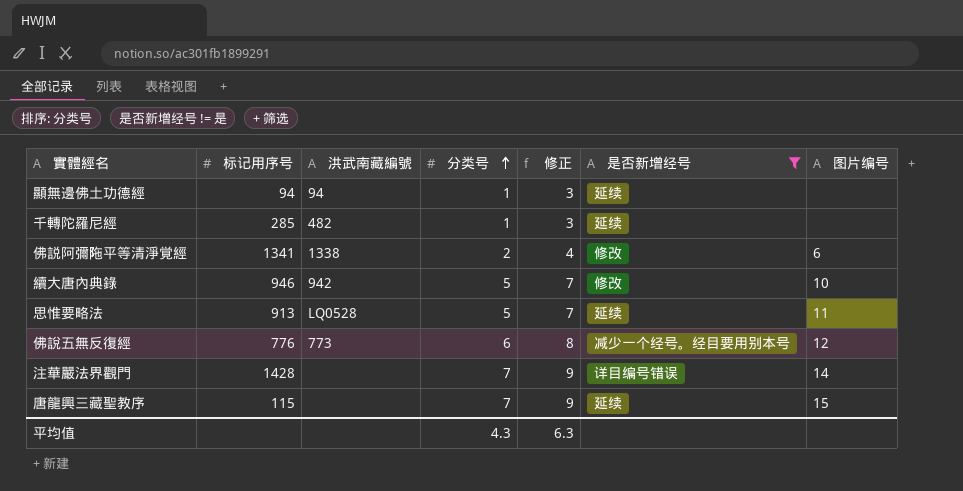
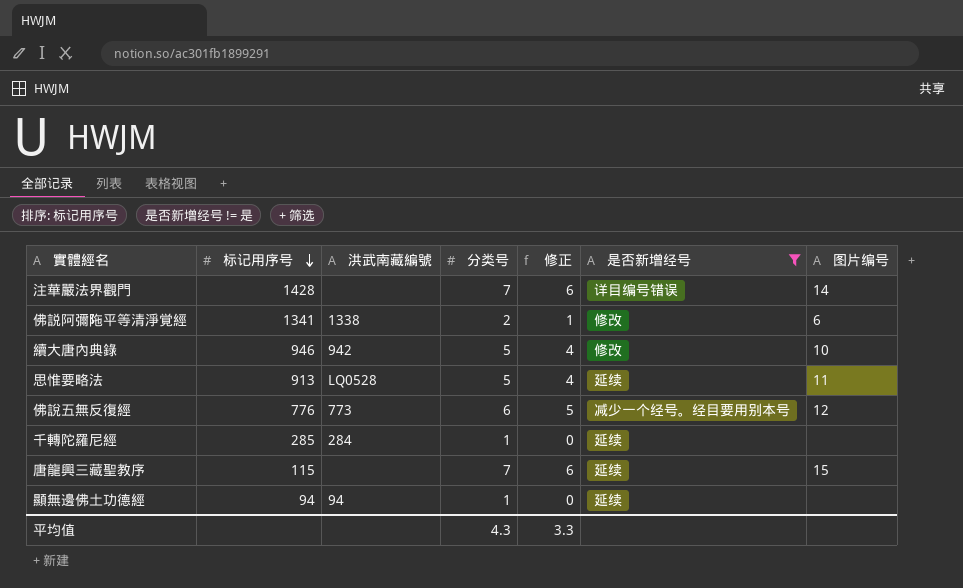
row order: 分类号 ascending -> 标记用序号 descending
column 修正 | formula: [分类号] + 2 -> [分类号] - 1
千轉陀羅尼經 | 洪武南藏編號: 482 -> 284
平均值 | 修正: 6.3 -> 3.3

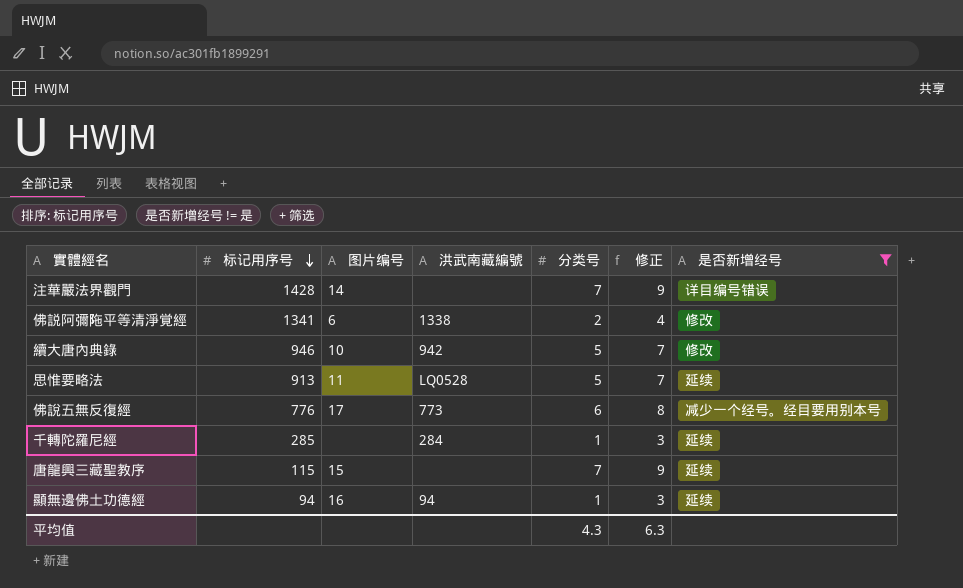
column 图片编号 | position: 7 -> 3
column 修正 | formula: [分类号] - 1 -> [分类号] + 2
佛說五無反復經 | 图片编号: 12 -> 17
顯無邊佛土功德經 | 图片编号: none -> 16
平均值 | 修正: 3.3 -> 6.3

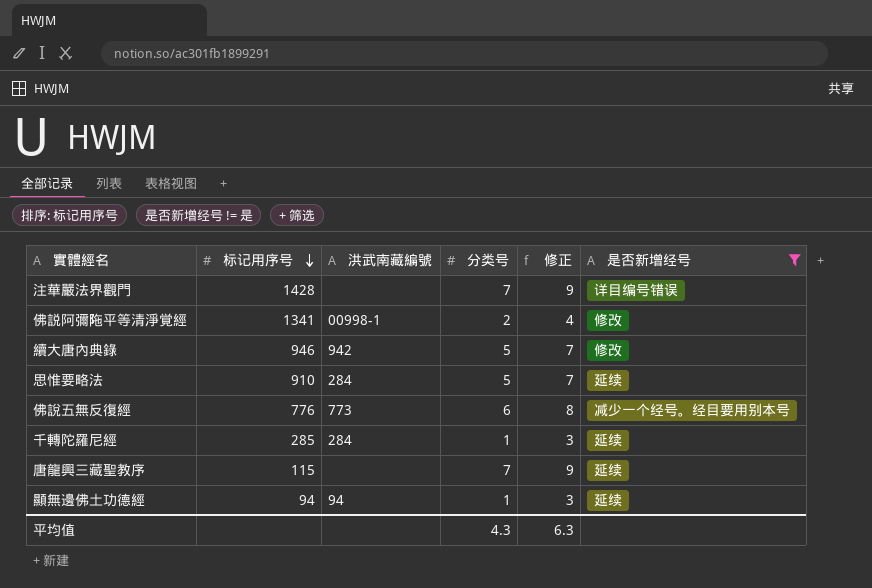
column 图片编号 | position: 3 -> none
佛説阿彌陁平等清淨覚經 | 洪武南藏編號: 1338 -> 00998-1
思惟要略法 | 标记用序号: 913 -> 910
思惟要略法 | 洪武南藏編號: LQ0528 -> 284

